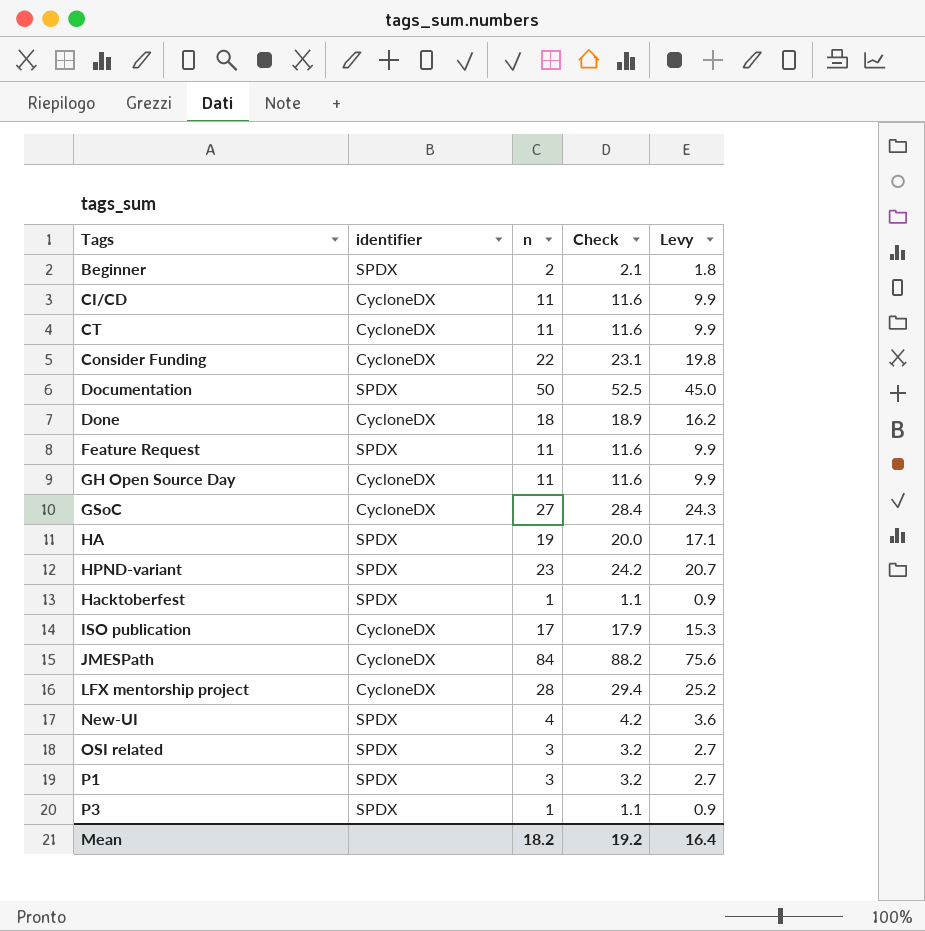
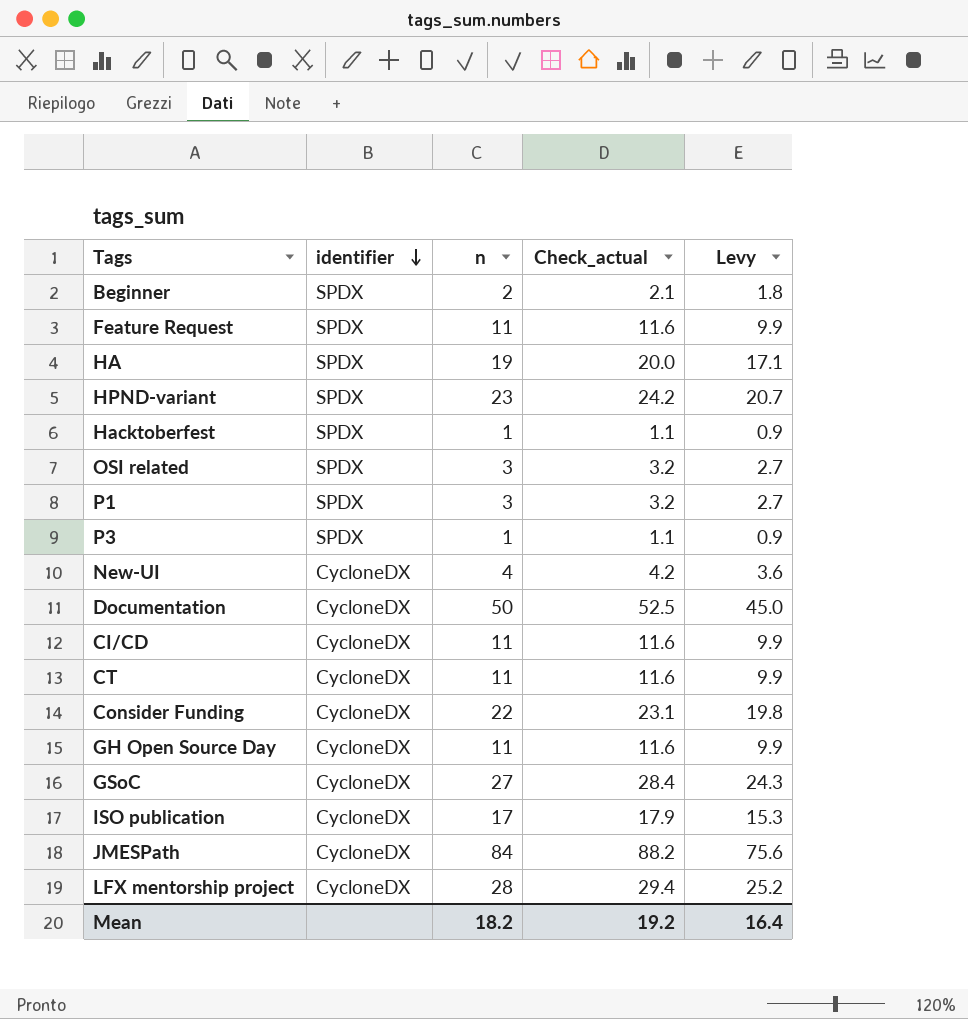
row order: none -> identifier descending
column name: Check -> Check_actual
row Done: CycloneDX | 18 | 18.9 | 16.2 -> none
New-UI | identifier: SPDX -> CycloneDX
Documentation | identifier: SPDX -> CycloneDX

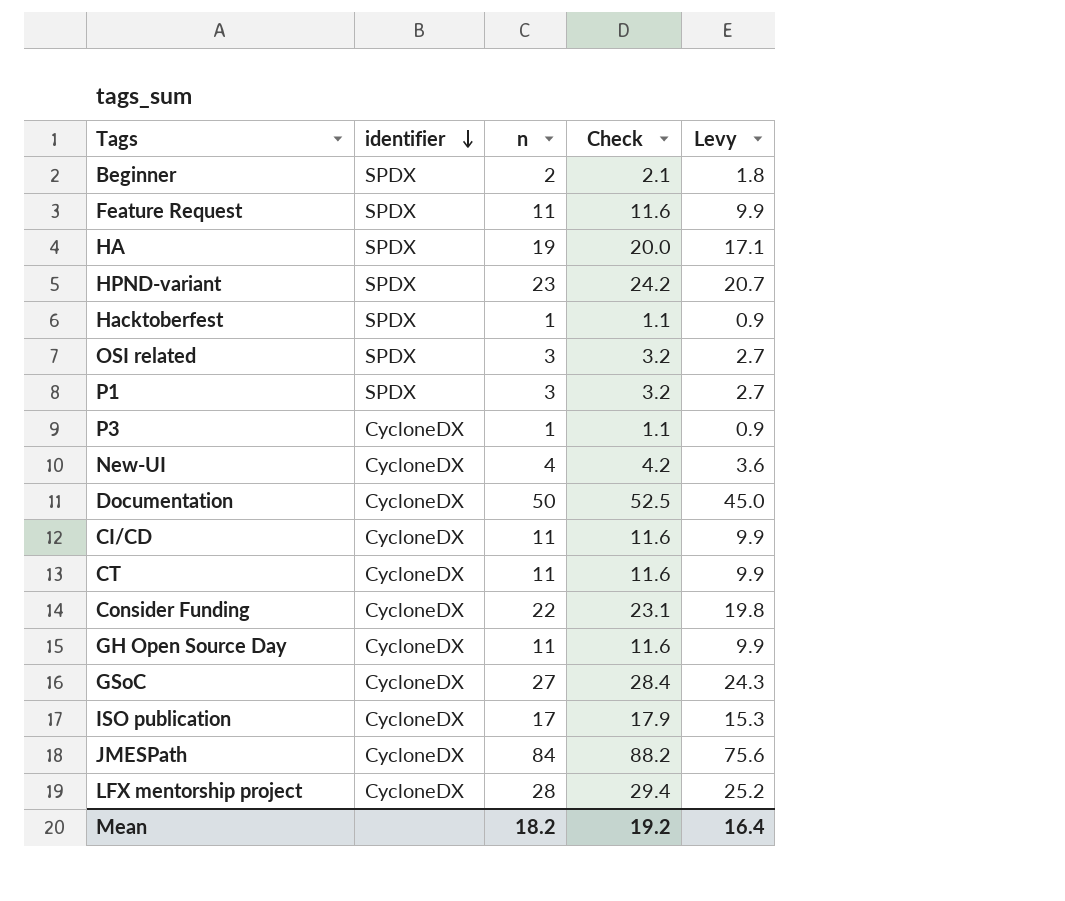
column name: Check_actual -> Check
P3 | identifier: SPDX -> CycloneDX

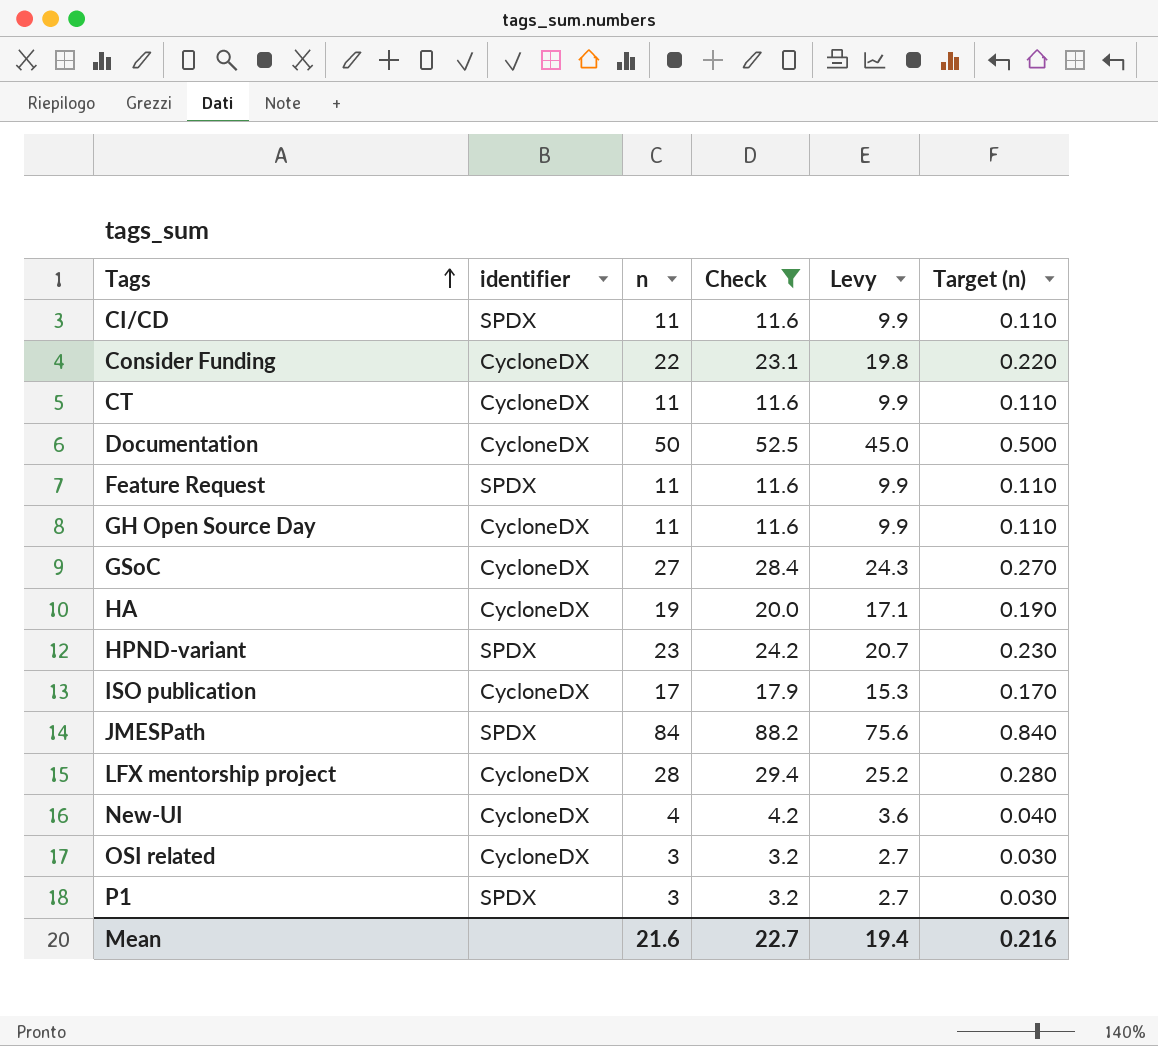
filter: none -> Check >= 3.2
row order: identifier descending -> Tags ascending
column Target (n) | formula: none -> [n] * 0.01
CI/CD | identifier: CycloneDX -> SPDX
HA | identifier: SPDX -> CycloneDX
JMESPath | identifier: CycloneDX -> SPDX
OSI related | identifier: SPDX -> CycloneDX
Mean | n: 18.2 -> 21.6
Mean | Check: 19.2 -> 22.7
Mean | Levy: 16.4 -> 19.4

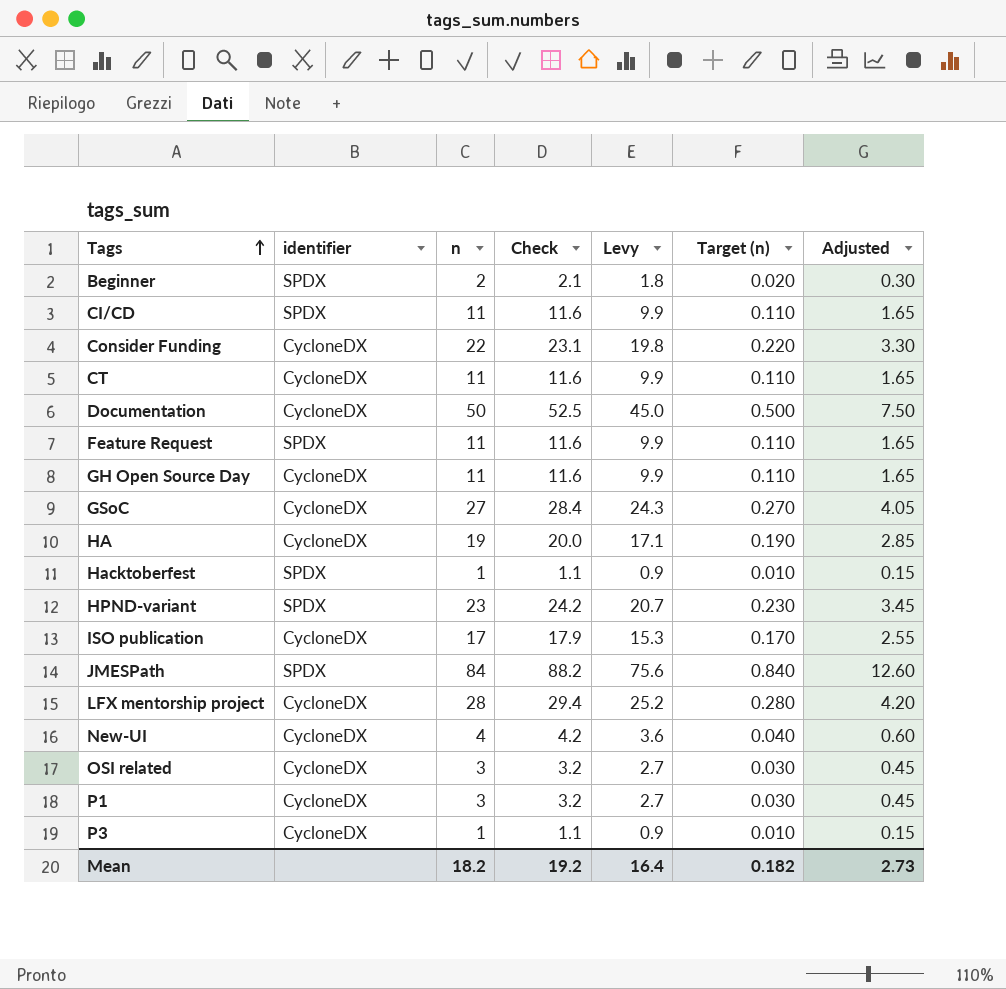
filter: Check >= 3.2 -> none
column Adjusted | formula: none -> [n] * 0.15
P1 | identifier: SPDX -> CycloneDX
Mean | n: 21.6 -> 18.2
Mean | Check: 22.7 -> 19.2
Mean | Levy: 19.4 -> 16.4
Mean | Target (n): 0.216 -> 0.182

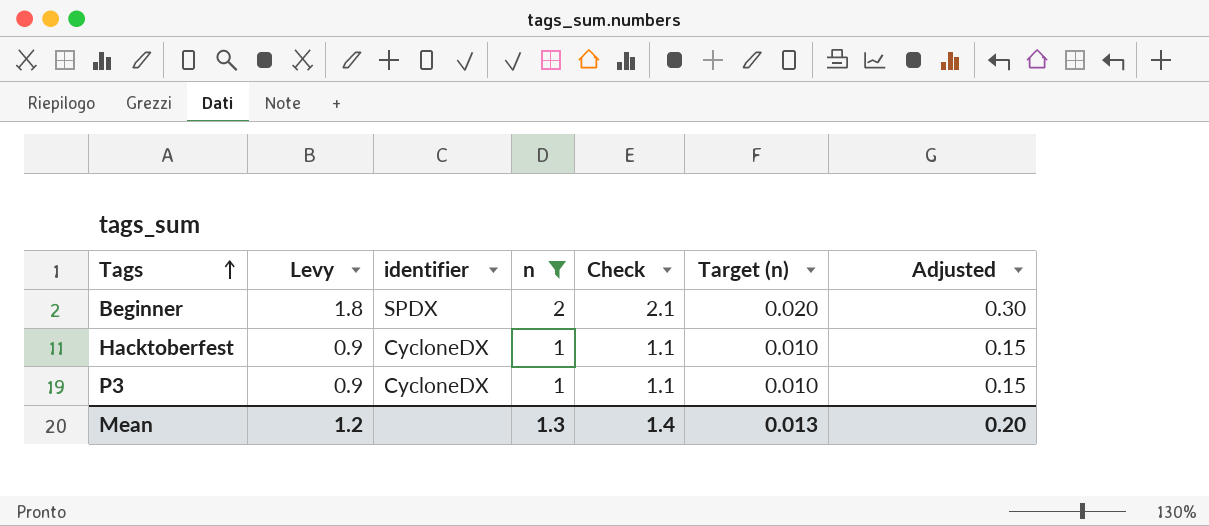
filter: none -> n <= 2
column Levy | position: 5 -> 2
Hacktoberfest | identifier: SPDX -> CycloneDX
Mean | Levy: 16.4 -> 1.2
Mean | n: 18.2 -> 1.3
Mean | Check: 19.2 -> 1.4
Mean | Target (n): 0.182 -> 0.013
Mean | Adjusted: 2.73 -> 0.20

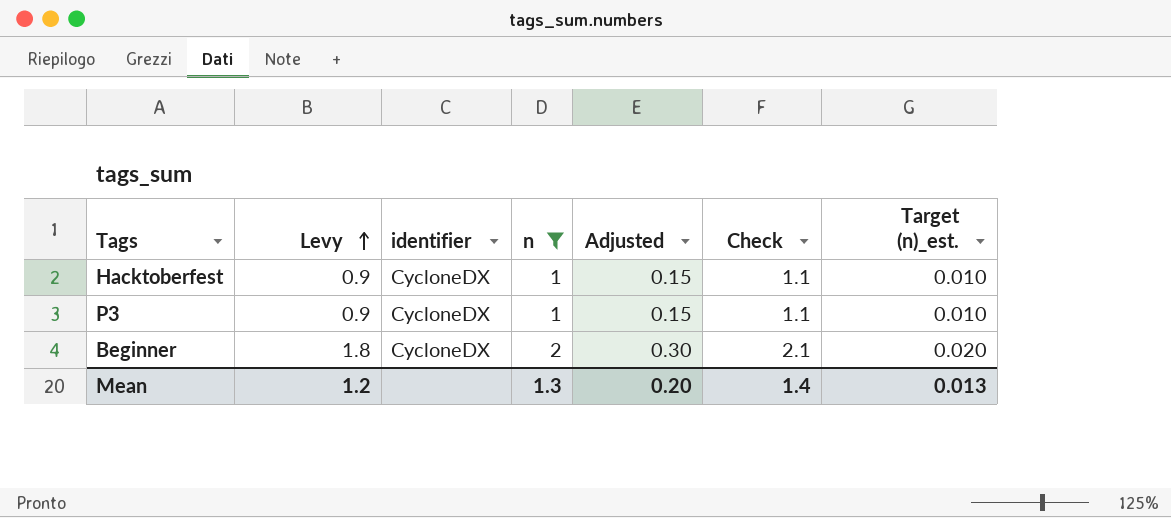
row order: Tags ascending -> Levy ascending
column Adjusted | position: 7 -> 5
column name: Target (n) -> Target (n)_est.
Beginner | identifier: SPDX -> CycloneDX

